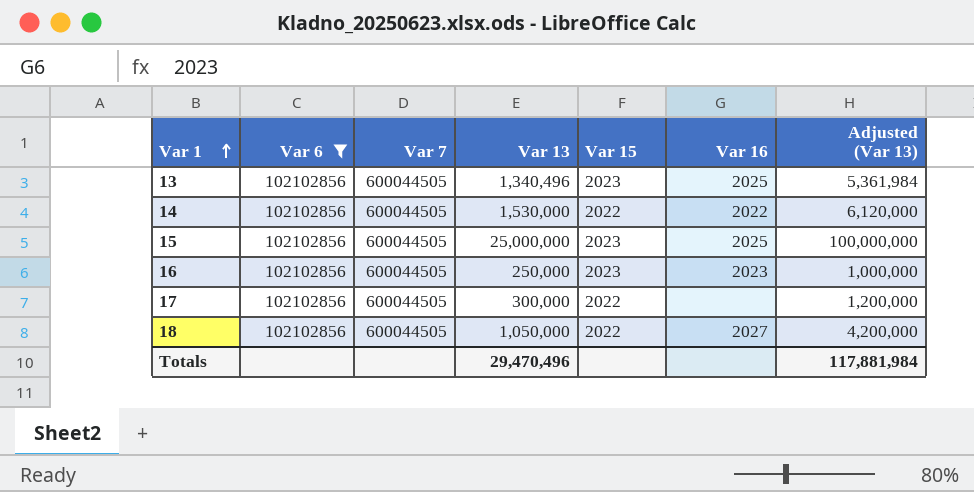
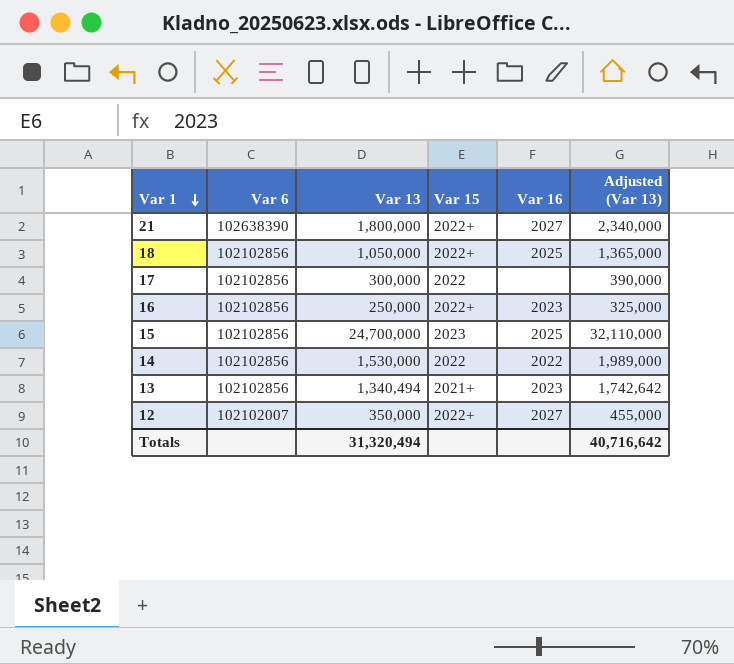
filter: Var 6 = 102102856 -> none
row order: Var 1 ascending -> Var 1 descending
column Var 7 | position: 3 -> none
column Adjusted (Var 13) | formula: [Var 13] * 4 -> [Var 13] * 1.3
18 | Var 15: 2022 -> 2022+
18 | Var 16: 2027 -> 2025
16 | Var 15: 2023 -> 2022+
15 | Var 13: 25,000,000 -> 24,700,000
13 | Var 13: 1,340,496 -> 1,340,494
13 | Var 15: 2023 -> 2021+
13 | Var 16: 2025 -> 2023
Totals | Var 13: 29,470,496 -> 31,320,494
Totals | Adjusted (Var 13): 117,881,984 -> 40,716,642

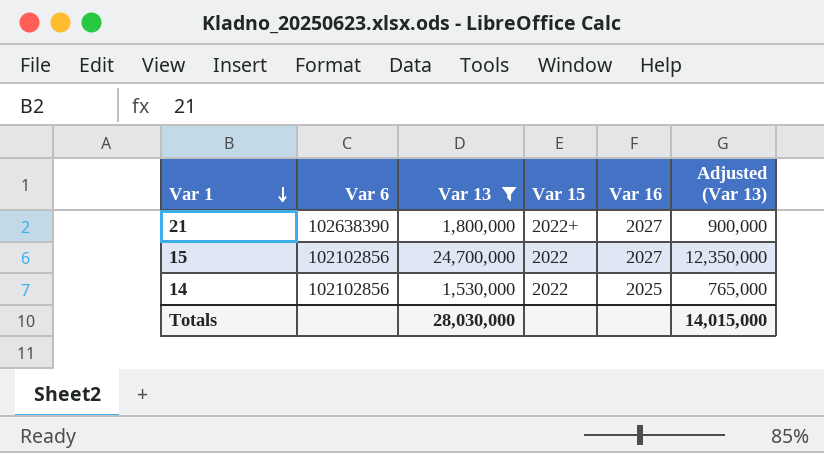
filter: none -> Var 13 >= 1,530,000
column Adjusted (Var 13) | formula: [Var 13] * 1.3 -> [Var 13] * 0.5
15 | Var 15: 2023 -> 2022
15 | Var 16: 2025 -> 2027
14 | Var 16: 2022 -> 2025
Totals | Var 13: 31,320,494 -> 28,030,000
Totals | Adjusted (Var 13): 40,716,642 -> 14,015,000

